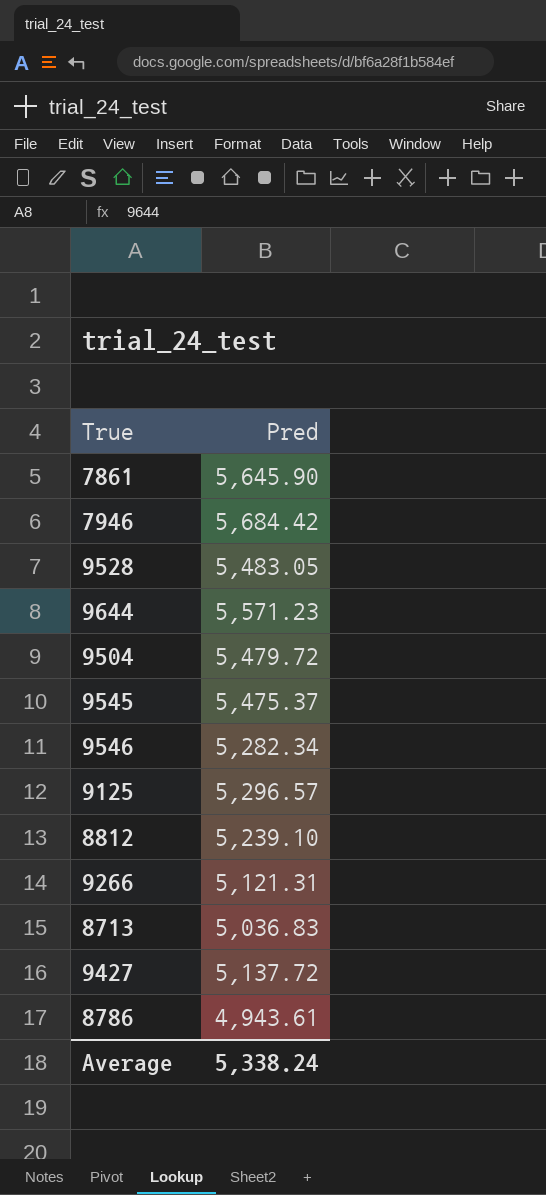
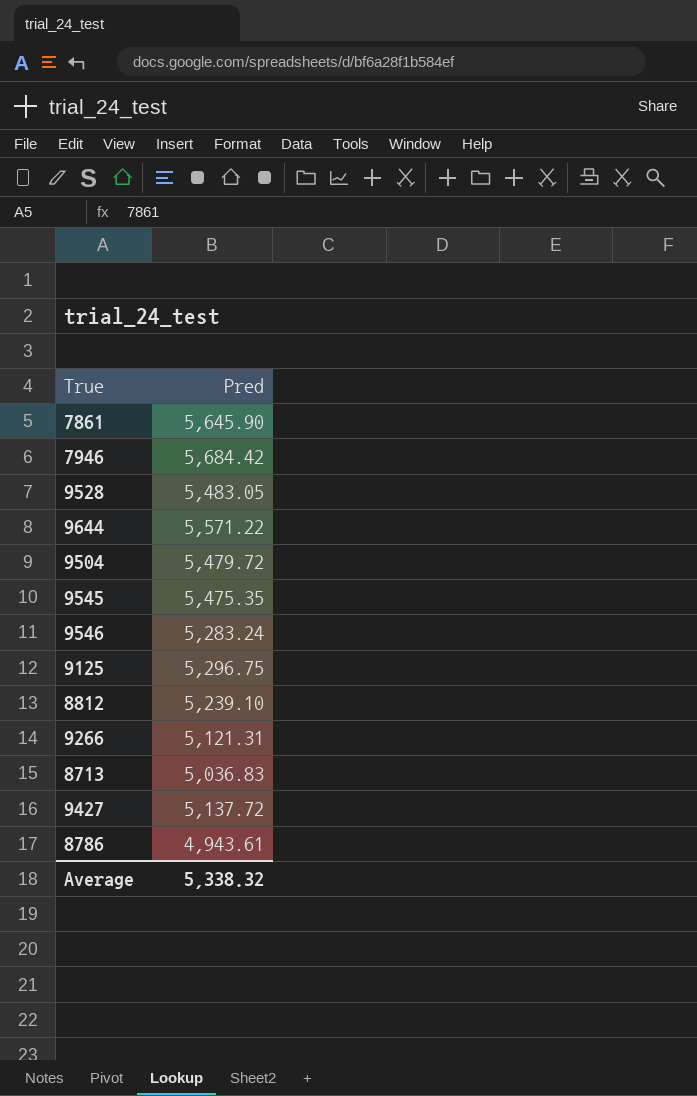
9644 | Pred: 5,571.23 -> 5,571.22
9545 | Pred: 5,475.37 -> 5,475.35
9546 | Pred: 5,282.34 -> 5,283.24
9125 | Pred: 5,296.57 -> 5,296.75
Average | Pred: 5,338.24 -> 5,338.32

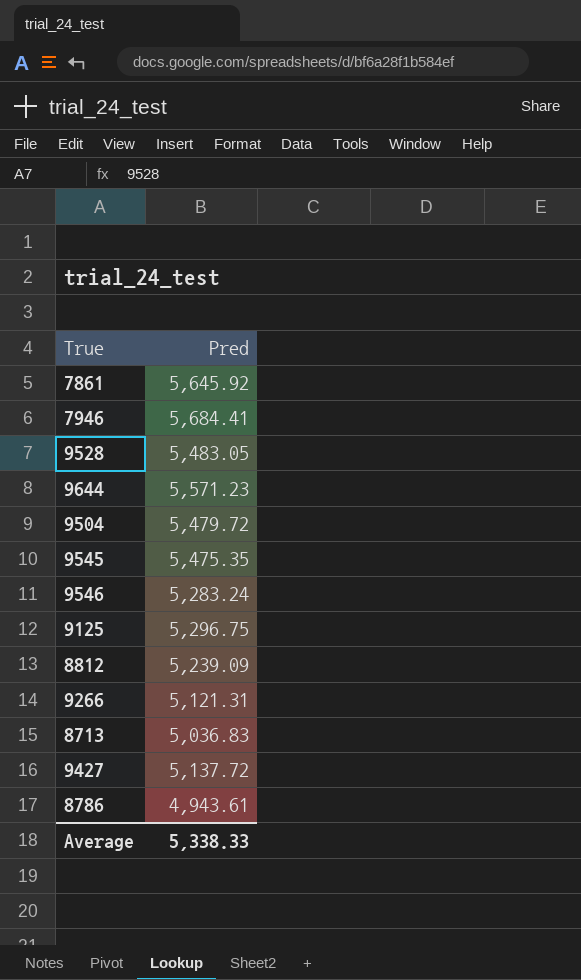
7861 | Pred: 5,645.90 -> 5,645.92
7946 | Pred: 5,684.42 -> 5,684.41
9644 | Pred: 5,571.22 -> 5,571.23
8812 | Pred: 5,239.10 -> 5,239.09
Average | Pred: 5,338.32 -> 5,338.33

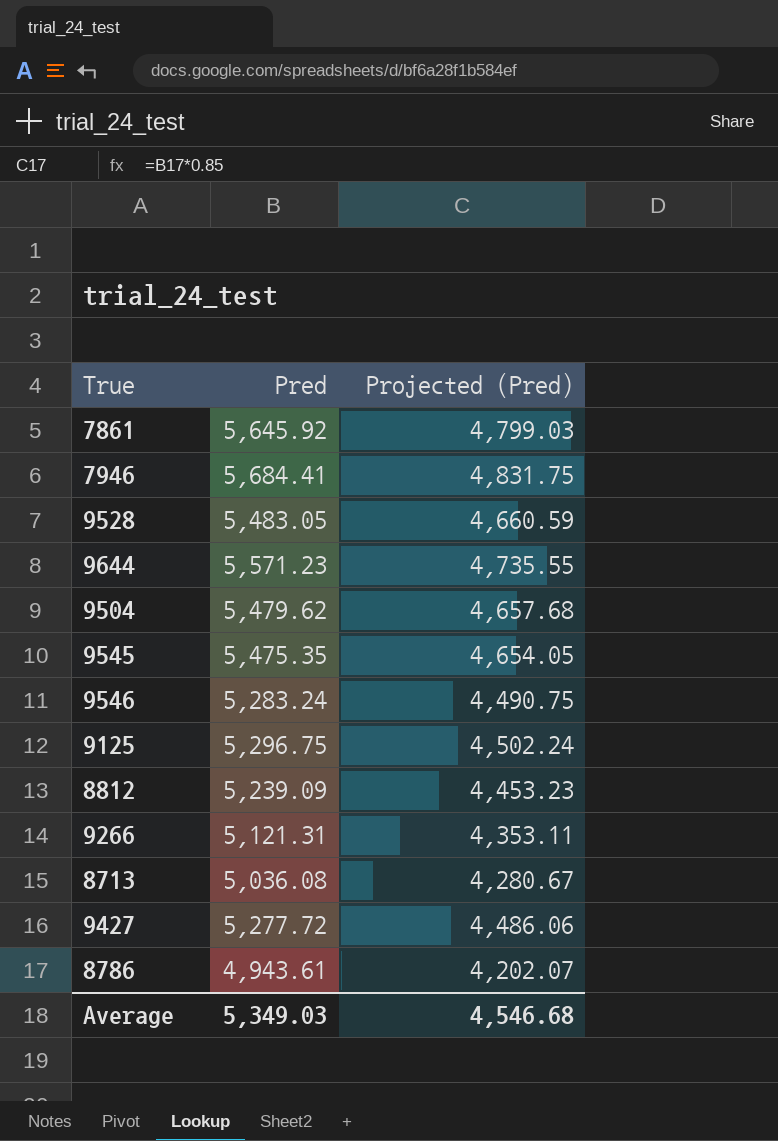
column Projected (Pred) | formula: none -> [Pred] * 0.85
9504 | Pred: 5,479.72 -> 5,479.62
8713 | Pred: 5,036.83 -> 5,036.08
9427 | Pred: 5,137.72 -> 5,277.72
Average | Pred: 5,338.33 -> 5,349.03

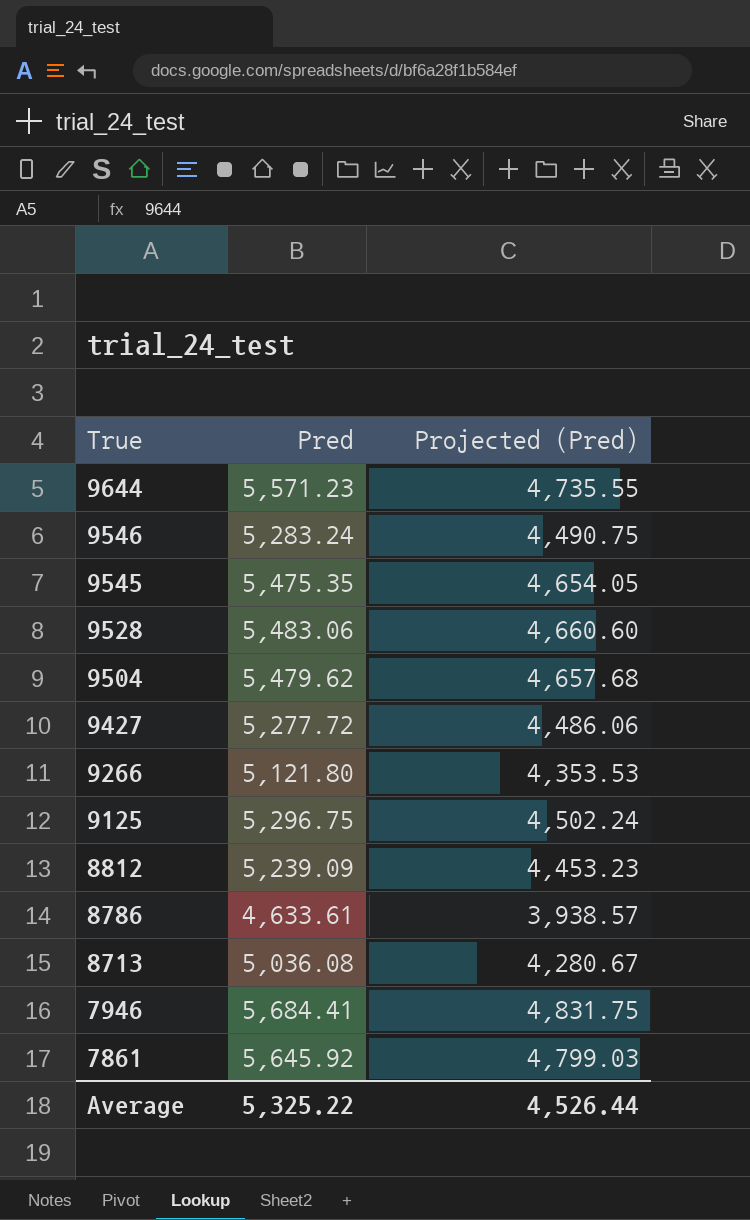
row order: none -> True descending
9528 | Pred: 5,483.05 -> 5,483.06
9528 | Projected (Pred): 4,660.59 -> 4,660.60
9266 | Pred: 5,121.31 -> 5,121.80
9266 | Projected (Pred): 4,353.11 -> 4,353.53
8786 | Pred: 4,943.61 -> 4,633.61
8786 | Projected (Pred): 4,202.07 -> 3,938.57
Average | Pred: 5,349.03 -> 5,325.22
Average | Projected (Pred): 4,546.68 -> 4,526.44

